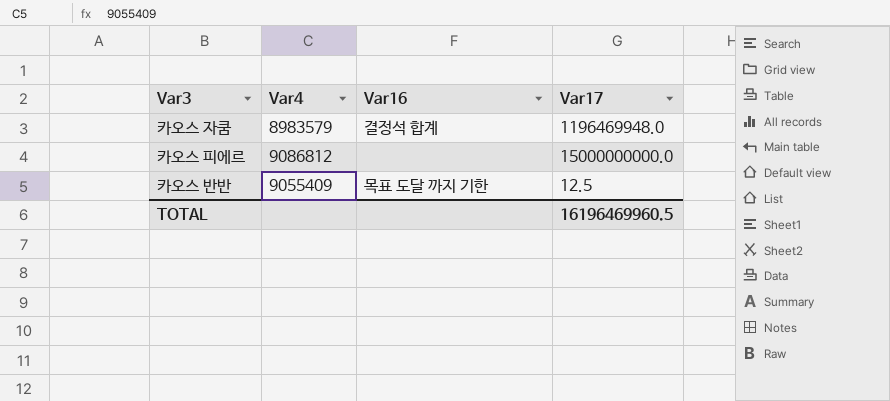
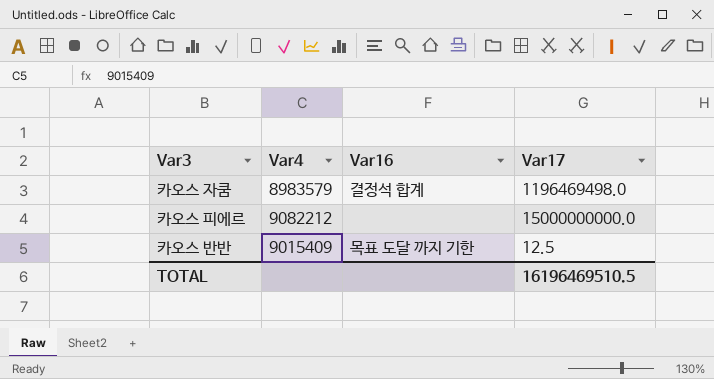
카오스 자쿰 | Var17: 1196469948.0 -> 1196469498.0
카오스 피에르 | Var4: 9086812 -> 9082212
카오스 반반 | Var4: 9055409 -> 9015409
TOTAL | Var17: 16196469960.5 -> 16196469510.5

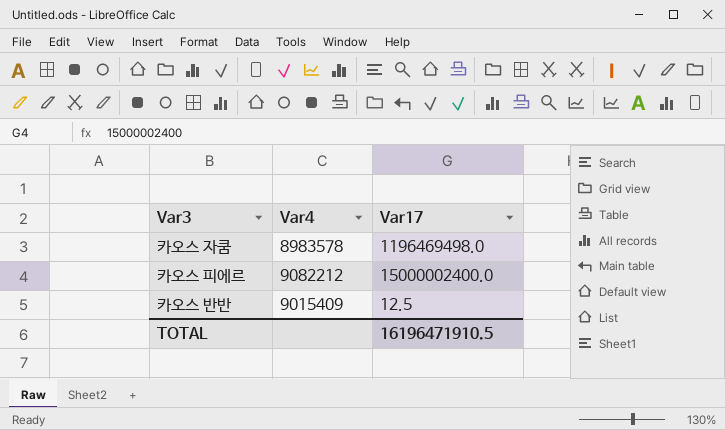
column Var16 | position: 3 -> none
카오스 자쿰 | Var4: 8983579 -> 8983578
카오스 피에르 | Var17: 15000000000.0 -> 15000002400.0
TOTAL | Var17: 16196469510.5 -> 16196471910.5

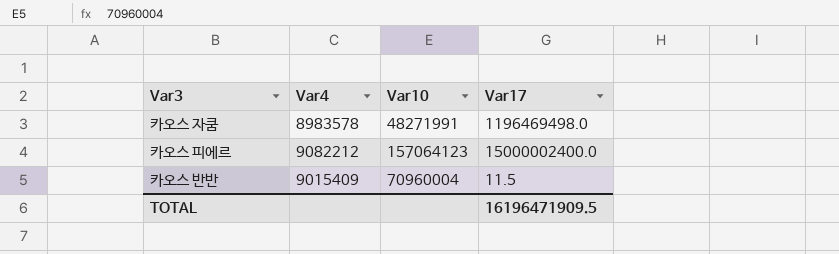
column Var10 | position: none -> 3
카오스 반반 | Var17: 12.5 -> 11.5
TOTAL | Var17: 16196471910.5 -> 16196471909.5

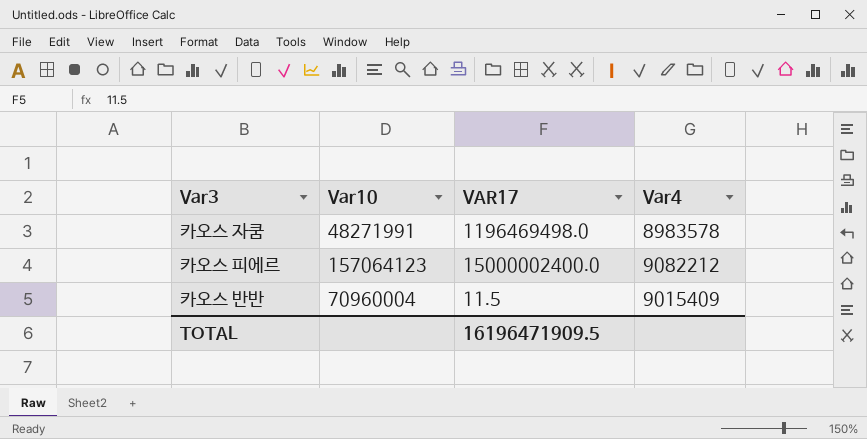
column name: Var17 -> VAR17
column Var4 | position: 2 -> 4

